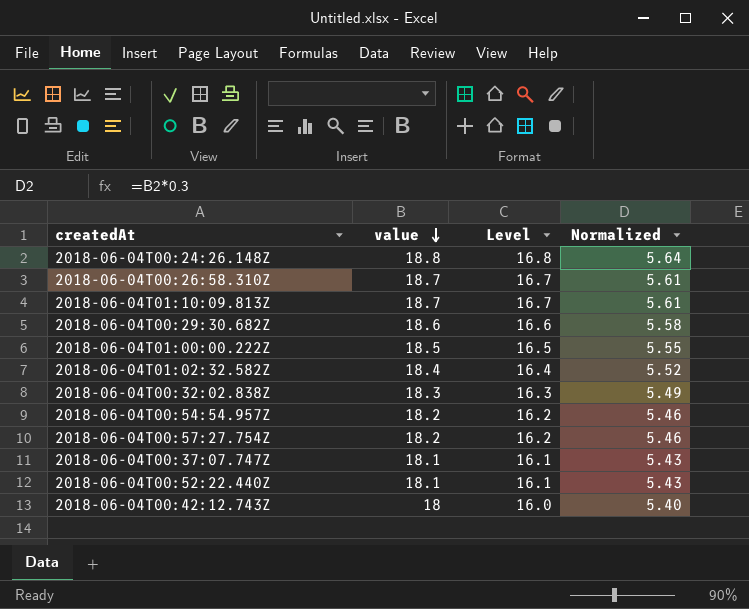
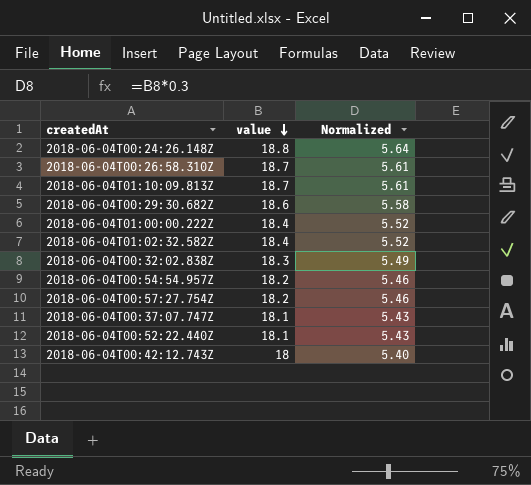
column Level | formula: [value] - 2 -> none
2018-06-04T01:00:00.222Z | value: 18.5 -> 18.4
2018-06-04T01:00:00.222Z | Normalized: 5.55 -> 5.52

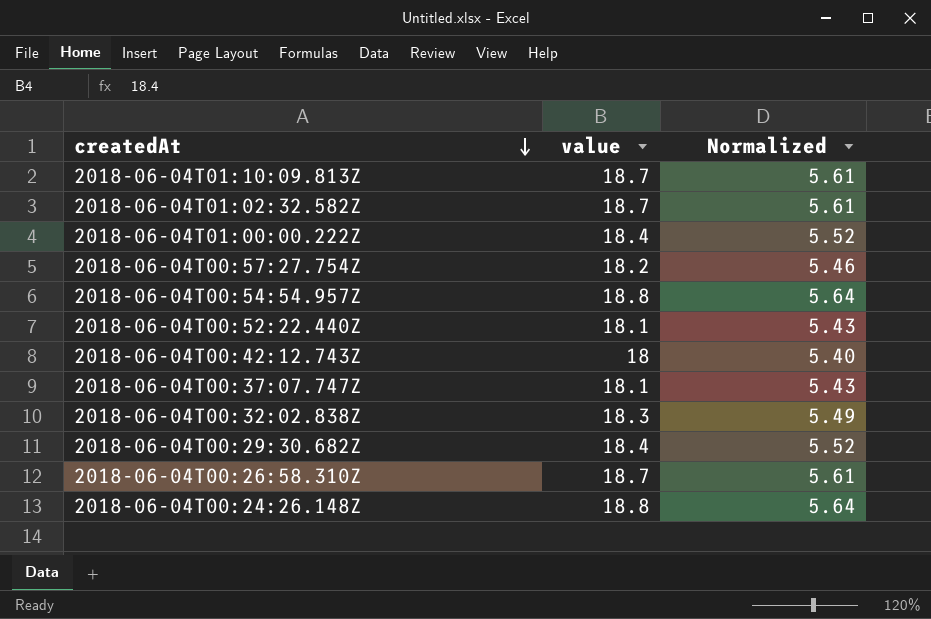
row order: value descending -> createdAt descending
2018-06-04T01:02:32.582Z | value: 18.4 -> 18.7
2018-06-04T01:02:32.582Z | Normalized: 5.52 -> 5.61
2018-06-04T00:54:54.957Z | value: 18.2 -> 18.8
2018-06-04T00:54:54.957Z | Normalized: 5.46 -> 5.64
2018-06-04T00:29:30.682Z | value: 18.6 -> 18.4
2018-06-04T00:29:30.682Z | Normalized: 5.58 -> 5.52

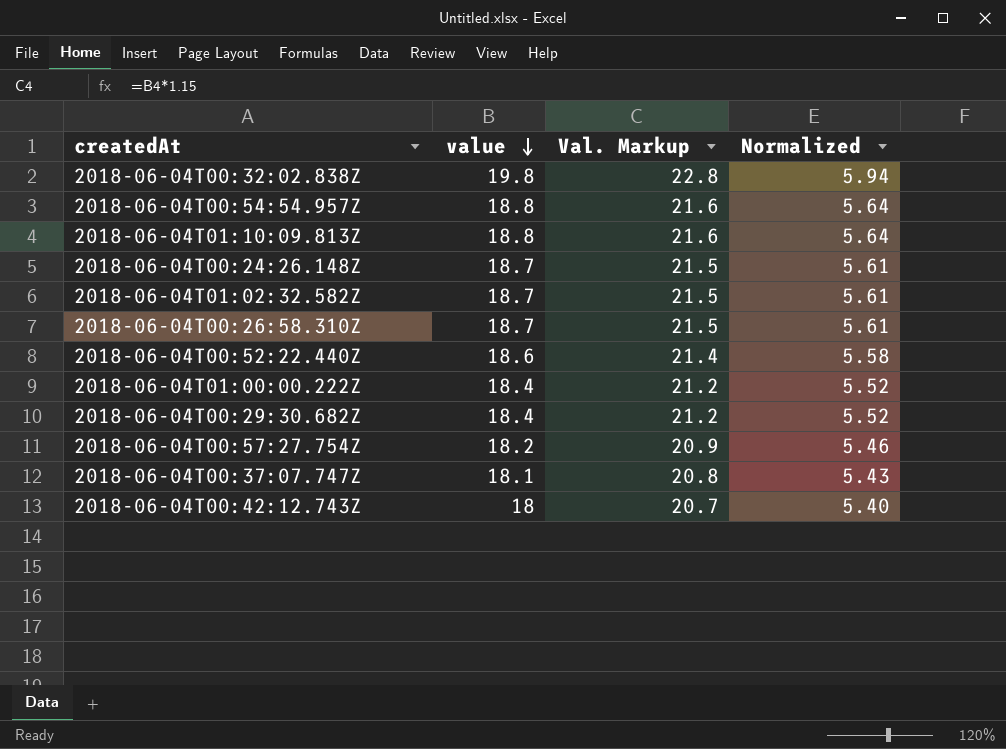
row order: createdAt descending -> value descending
column Val. Markup | formula: none -> [value] * 1.15
2018-06-04T00:32:02.838Z | value: 18.3 -> 19.8
2018-06-04T00:32:02.838Z | Normalized: 5.49 -> 5.94
2018-06-04T01:10:09.813Z | value: 18.7 -> 18.8
2018-06-04T01:10:09.813Z | Normalized: 5.61 -> 5.64
2018-06-04T00:24:26.148Z | value: 18.8 -> 18.7
2018-06-04T00:24:26.148Z | Normalized: 5.64 -> 5.61
2018-06-04T00:52:22.440Z | value: 18.1 -> 18.6
2018-06-04T00:52:22.440Z | Normalized: 5.43 -> 5.58

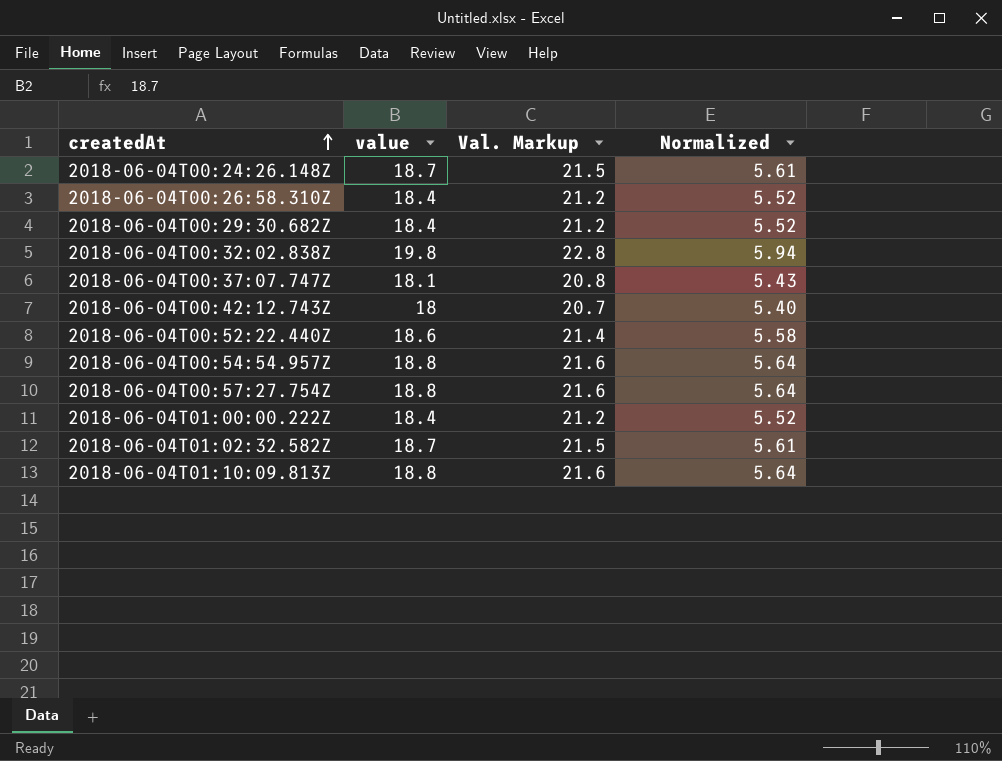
row order: value descending -> createdAt ascending
2018-06-04T00:26:58.310Z | value: 18.7 -> 18.4
2018-06-04T00:26:58.310Z | Val. Markup: 21.5 -> 21.2
2018-06-04T00:26:58.310Z | Normalized: 5.61 -> 5.52
2018-06-04T00:57:27.754Z | value: 18.2 -> 18.8
2018-06-04T00:57:27.754Z | Val. Markup: 20.9 -> 21.6
2018-06-04T00:57:27.754Z | Normalized: 5.46 -> 5.64

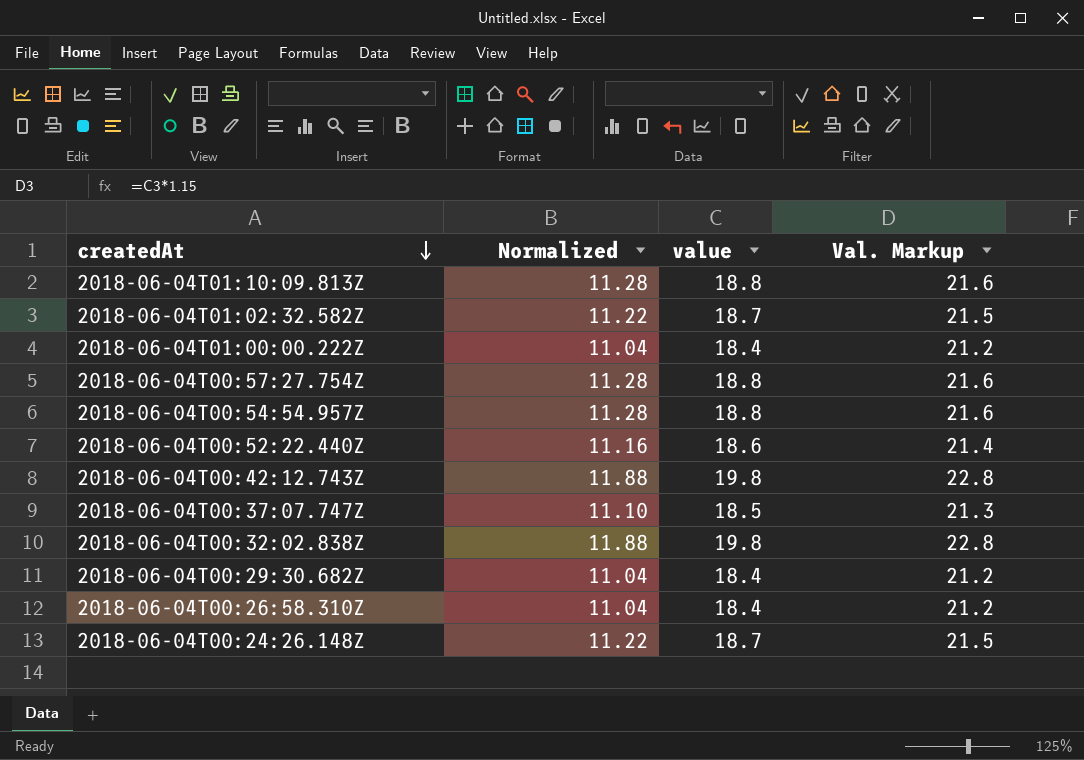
row order: createdAt ascending -> createdAt descending
column Normalized | formula: [value] * 0.3 -> [value] * 0.6
column Normalized | position: 4 -> 2
2018-06-04T00:42:12.743Z | value: 18 -> 19.8
2018-06-04T00:42:12.743Z | Val. Markup: 20.7 -> 22.8
2018-06-04T00:37:07.747Z | value: 18.1 -> 18.5
2018-06-04T00:37:07.747Z | Val. Markup: 20.8 -> 21.3

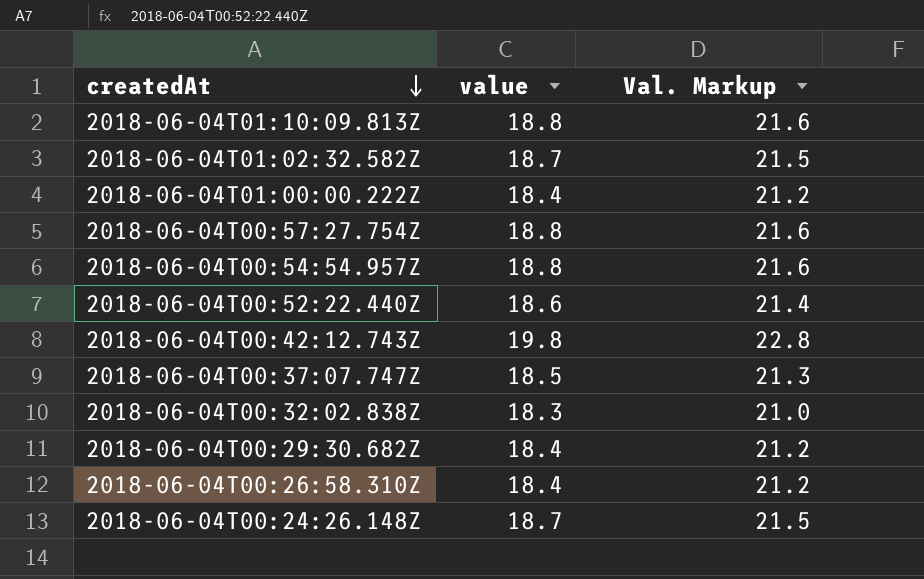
column Normalized | formula: [value] * 0.6 -> none
2018-06-04T00:32:02.838Z | value: 19.8 -> 18.3
2018-06-04T00:32:02.838Z | Val. Markup: 22.8 -> 21.0

